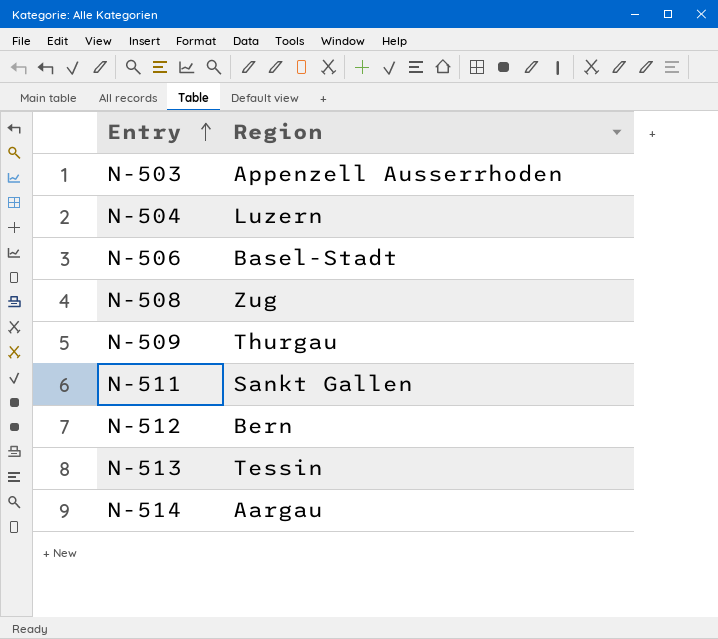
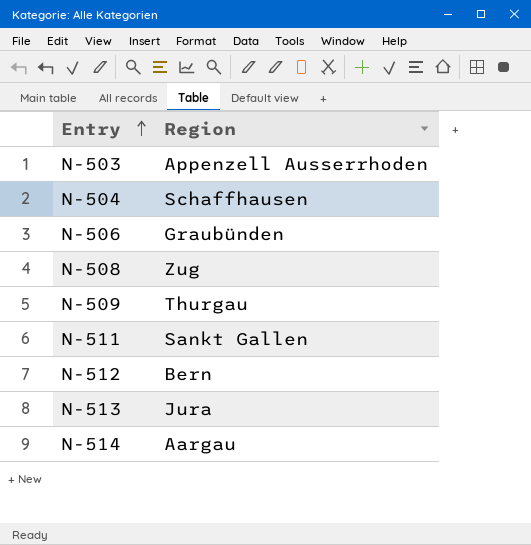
N-504 | Region: Luzern -> Schaffhausen
N-506 | Region: Basel-Stadt -> Graubünden
N-513 | Region: Tessin -> Jura

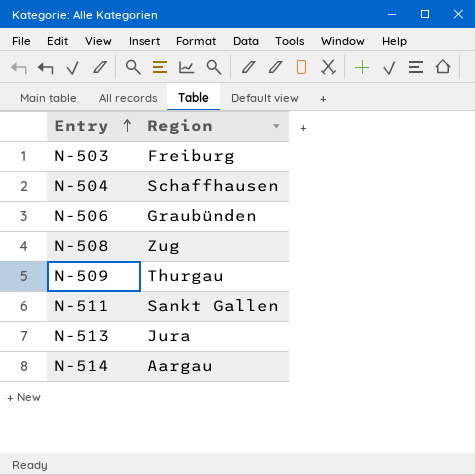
row N-512: Bern -> none
N-503 | Region: Appenzell Ausserrhoden -> Freiburg

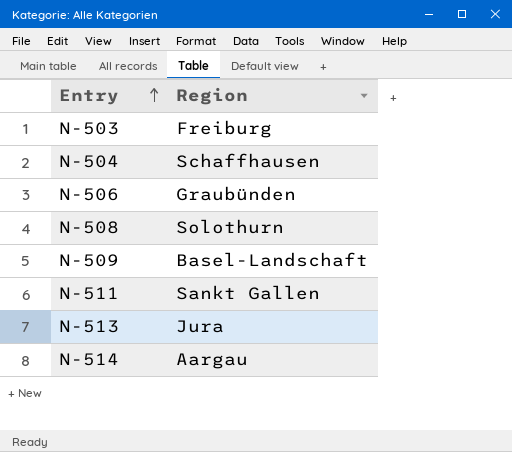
N-508 | Region: Zug -> Solothurn
N-509 | Region: Thurgau -> Basel-Landschaft

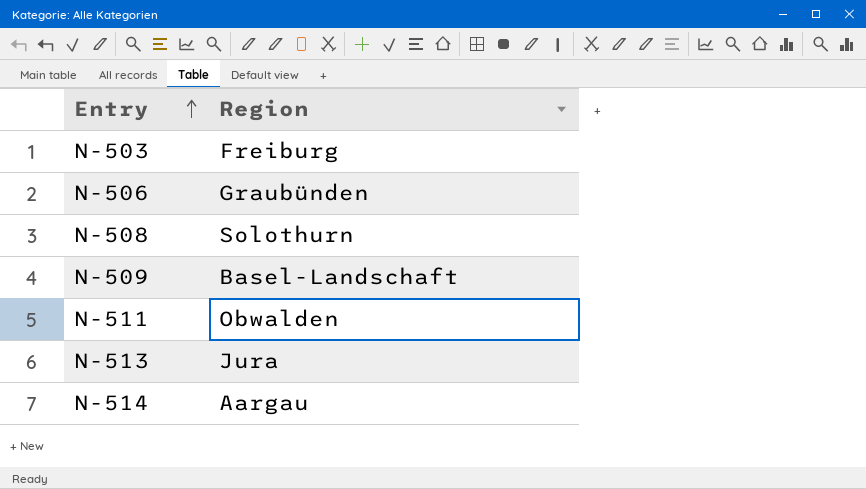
row N-504: Schaffhausen -> none
N-511 | Region: Sankt Gallen -> Obwalden

